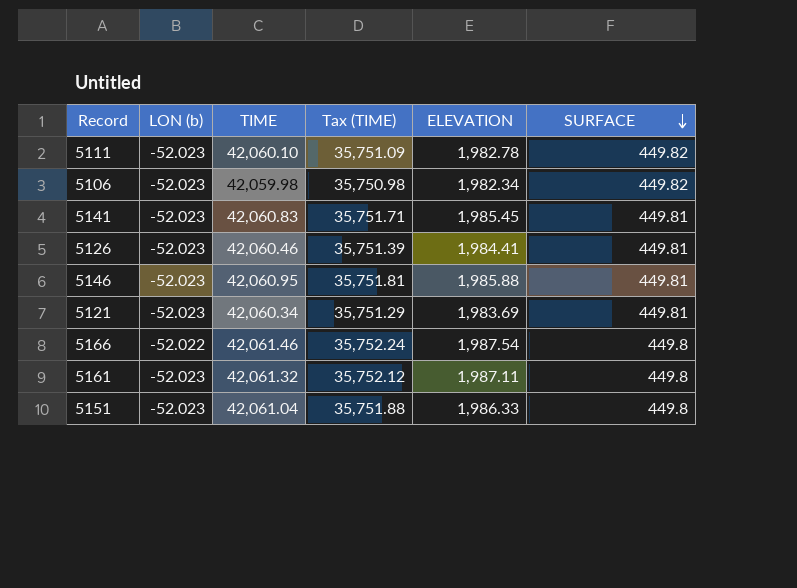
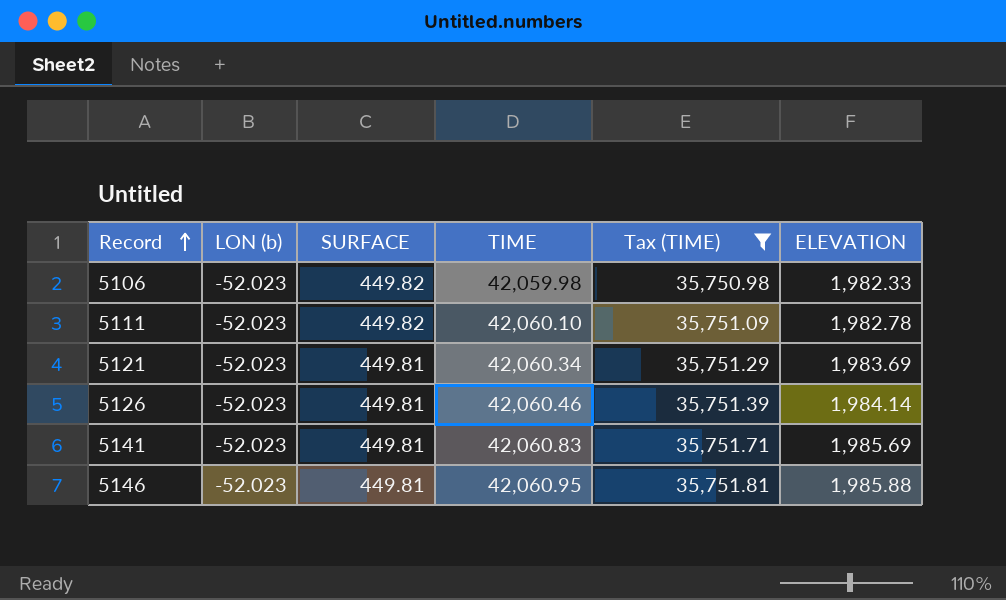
filter: none -> Tax (TIME) <= 35,751.81
row order: SURFACE descending -> Record ascending
column SURFACE | position: 6 -> 3
5106 | ELEVATION: 1,982.34 -> 1,982.33
5126 | ELEVATION: 1,984.41 -> 1,984.14
5141 | ELEVATION: 1,985.45 -> 1,985.69

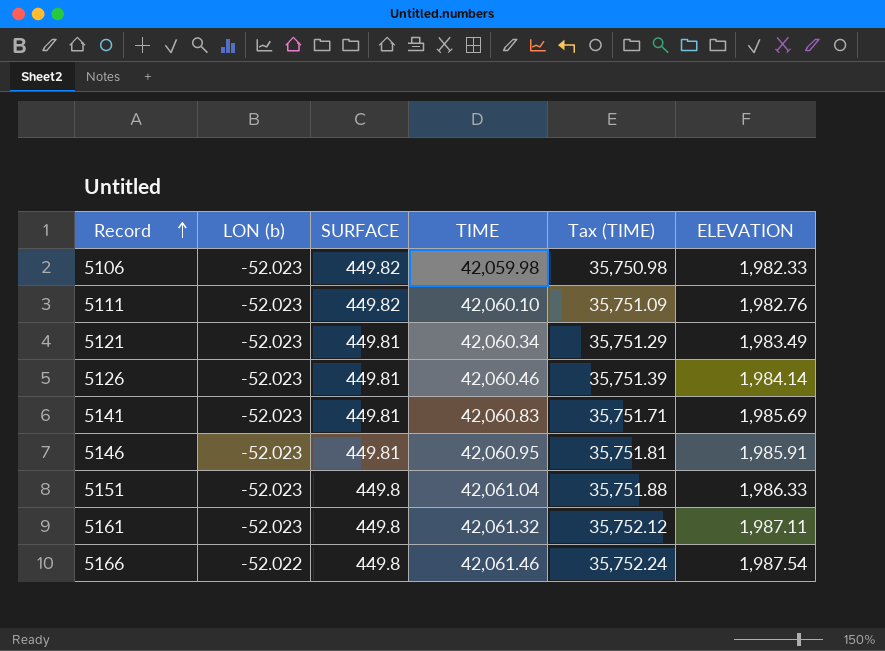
filter: Tax (TIME) <= 35,751.81 -> none
5111 | ELEVATION: 1,982.78 -> 1,982.76
5121 | ELEVATION: 1,983.69 -> 1,983.49
5146 | ELEVATION: 1,985.88 -> 1,985.91

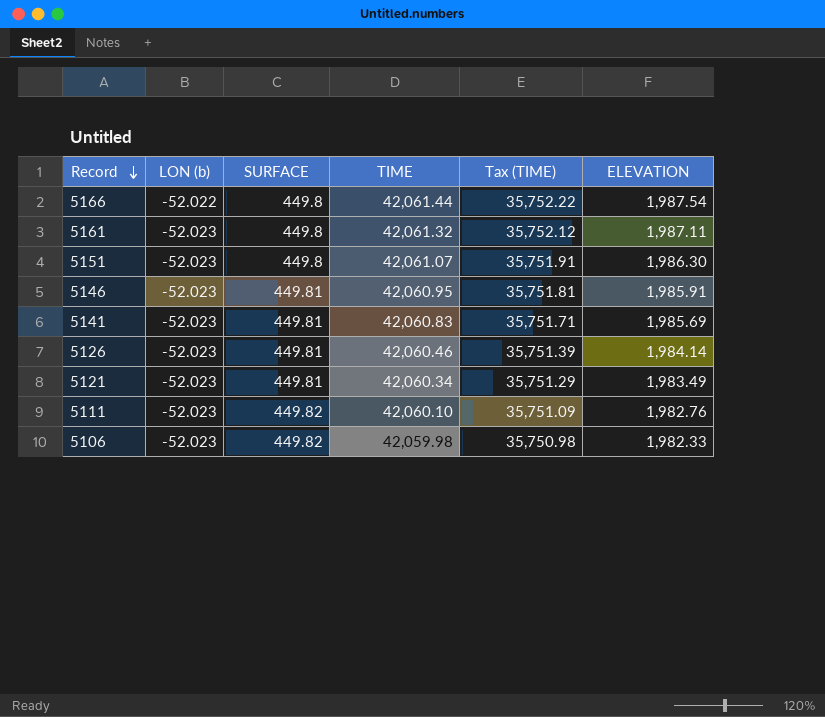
row order: Record ascending -> Record descending
5166 | TIME: 42,061.46 -> 42,061.44
5166 | Tax (TIME): 35,752.24 -> 35,752.22
5151 | TIME: 42,061.04 -> 42,061.07
5151 | Tax (TIME): 35,751.88 -> 35,751.91
5151 | ELEVATION: 1,986.33 -> 1,986.30

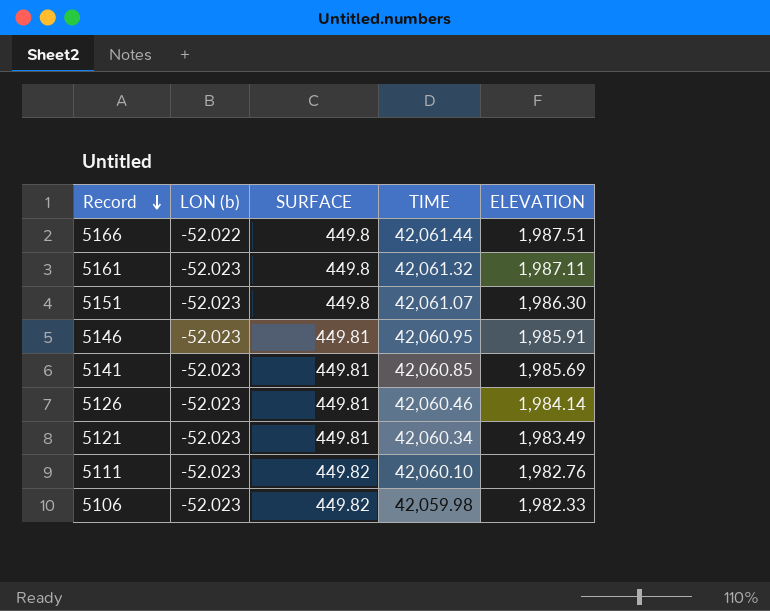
column Tax (TIME) | formula: [TIME] * 0.85 -> none
5166 | ELEVATION: 1,987.54 -> 1,987.51
5141 | TIME: 42,060.83 -> 42,060.85

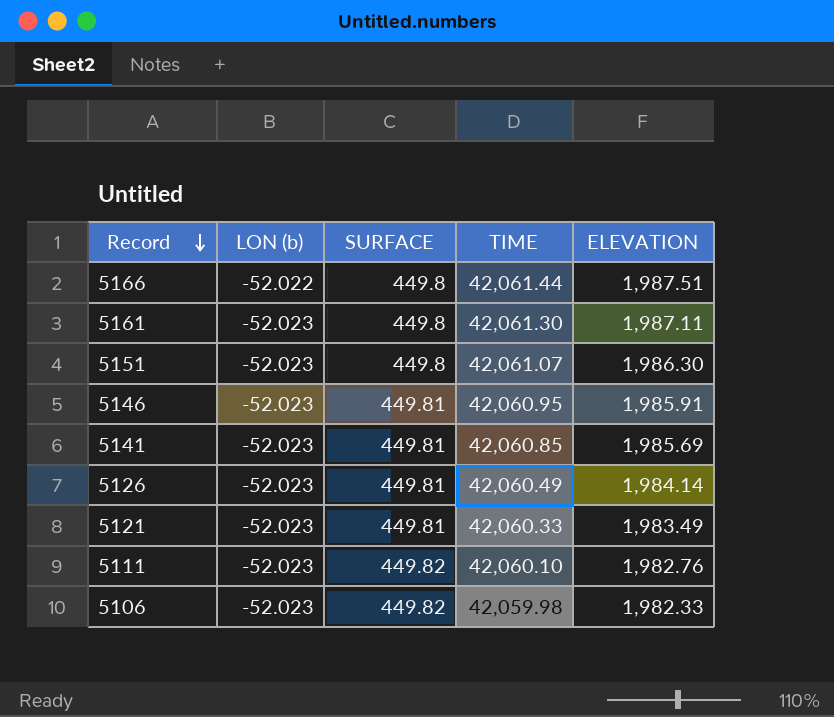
5161 | TIME: 42,061.32 -> 42,061.30
5126 | TIME: 42,060.46 -> 42,060.49
5121 | TIME: 42,060.34 -> 42,060.33

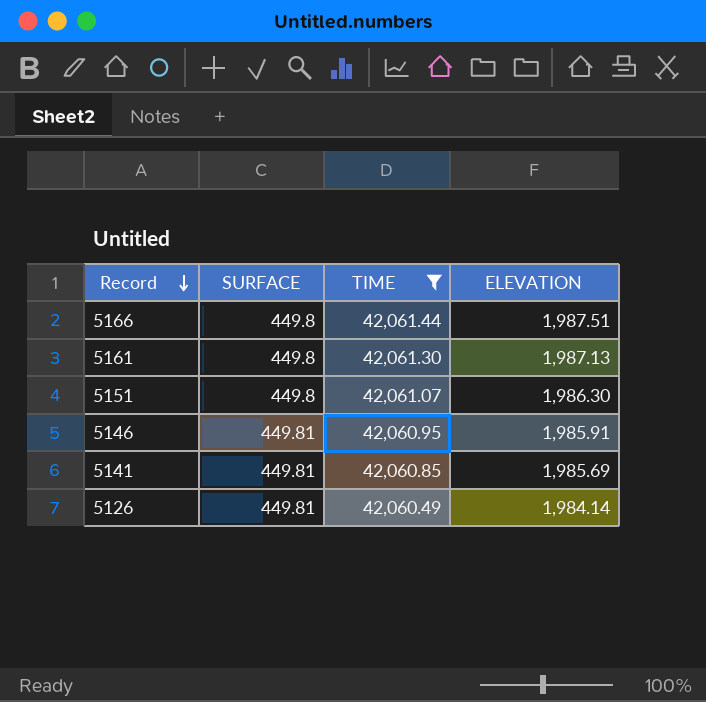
filter: none -> TIME >= 42,060.49
column LON (b) | position: 2 -> none
5161 | ELEVATION: 1,987.11 -> 1,987.13

